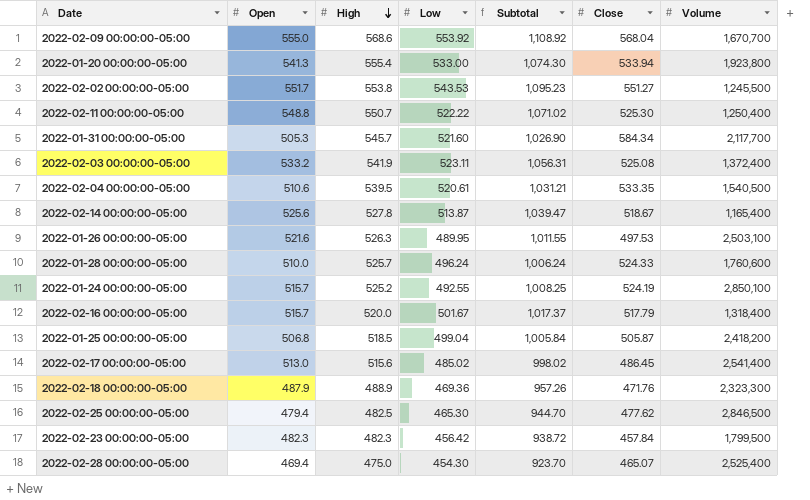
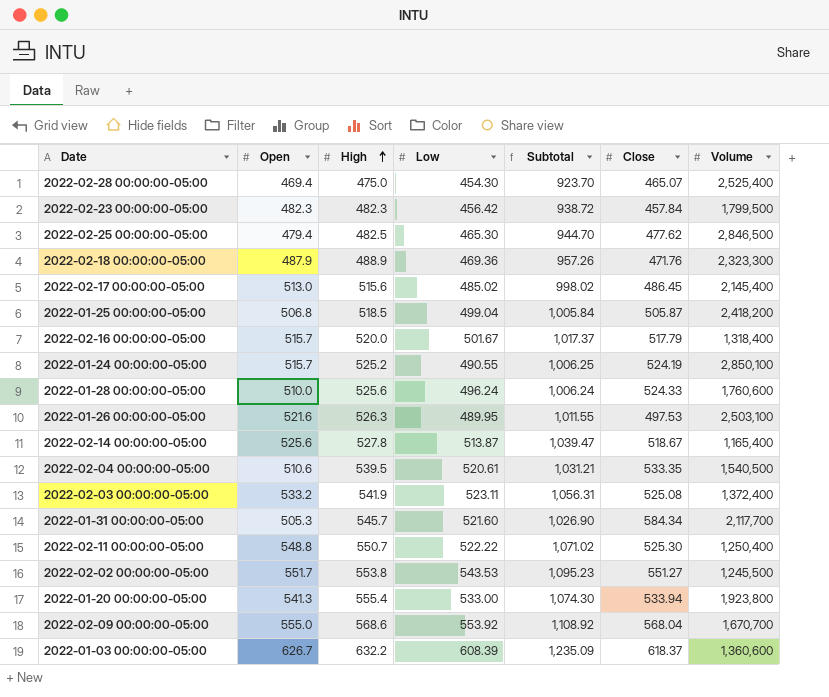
row order: High descending -> High ascending
2022-02-17 00:00:00-05:00 | Volume: 2,541,400 -> 2,145,400
2022-01-24 00:00:00-05:00 | Low: 492.55 -> 490.55
2022-01-24 00:00:00-05:00 | Subtotal: 1,008.25 -> 1,006.25
2022-01-28 00:00:00-05:00 | High: 525.7 -> 525.6
row 2022-01-03 00:00:00-05:00: none -> 626.7 | 632.2 | 608.39 | 1,235.09 | 618.37 | 1,360,600

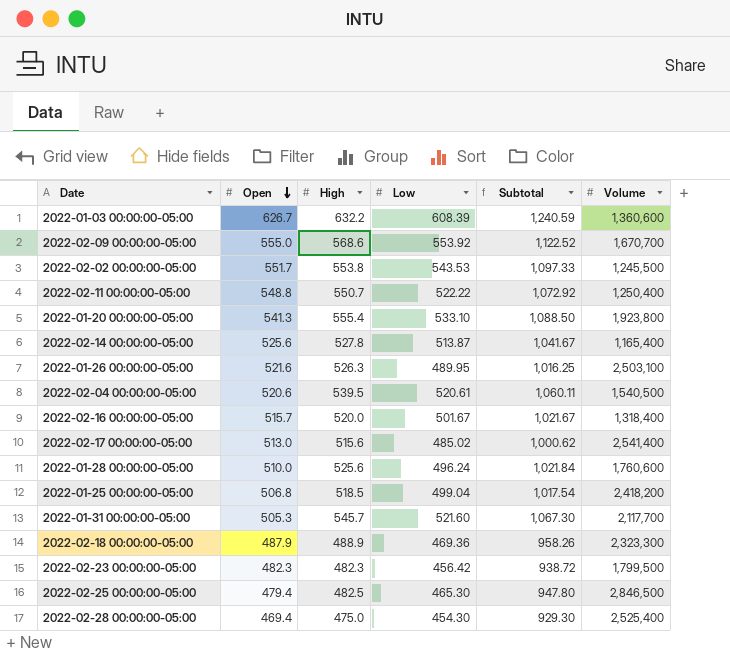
row order: High ascending -> Open descending
column Close | position: 6 -> none
column Subtotal | formula: [Open] + [Low] -> [High] + [Low]
row 2022-01-24 00:00:00-05:00: 515.7 | 525.2 | 490.55 | 1,006.25 | 524.19 | 2,850,100 -> none
row 2022-02-03 00:00:00-05:00: 533.2 | 541.9 | 523.11 | 1,056.31 | 525.08 | 1,372,400 -> none
2022-01-20 00:00:00-05:00 | Low: 533.00 -> 533.10
2022-02-04 00:00:00-05:00 | Open: 510.6 -> 520.6
2022-02-17 00:00:00-05:00 | Volume: 2,145,400 -> 2,541,400

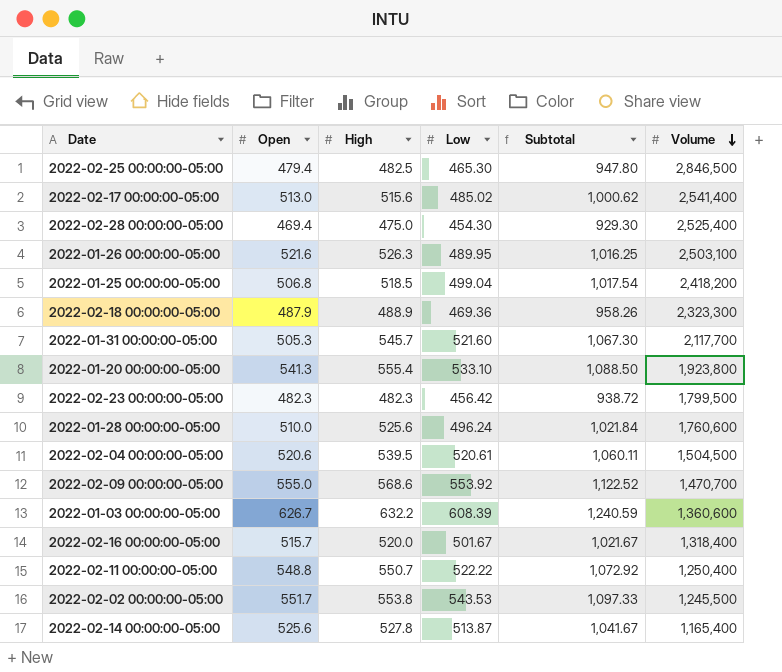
row order: Open descending -> Volume descending
2022-02-04 00:00:00-05:00 | Volume: 1,540,500 -> 1,504,500
2022-02-09 00:00:00-05:00 | Volume: 1,670,700 -> 1,470,700

